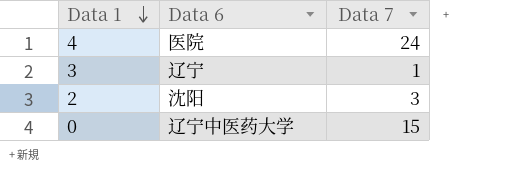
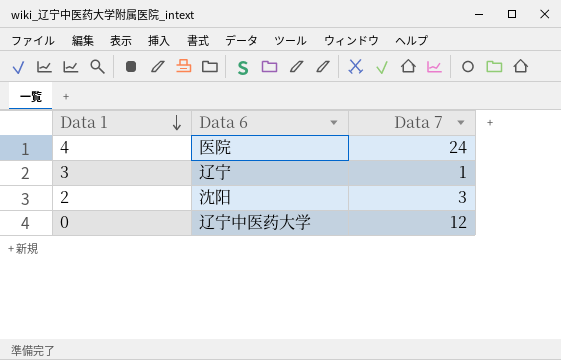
0 | Data 7: 15 -> 12

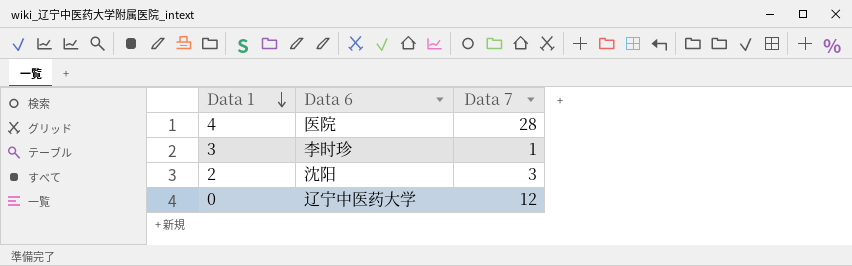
4 | Data 7: 24 -> 28
3 | Data 6: 辽宁 -> 李时珍

